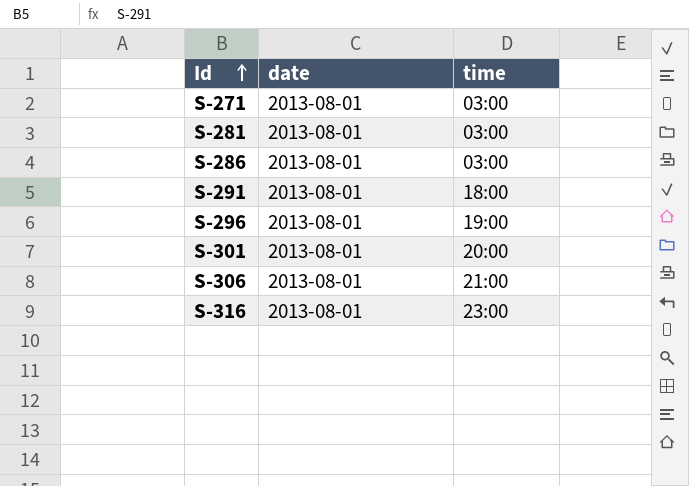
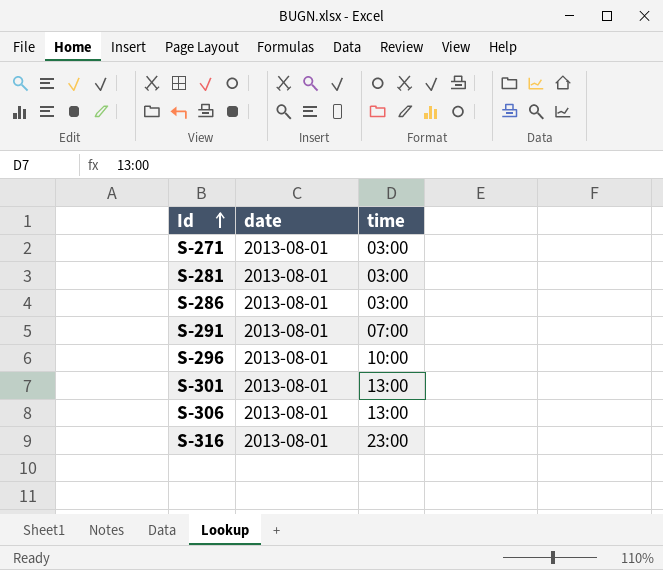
S-291 | time: 18:00 -> 07:00
S-296 | time: 19:00 -> 10:00
S-301 | time: 20:00 -> 13:00
S-306 | time: 21:00 -> 13:00

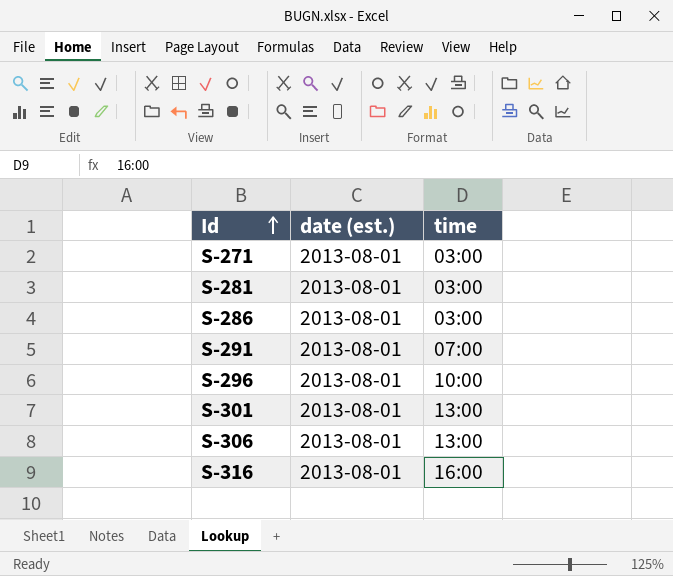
column name: date -> date (est.)
S-316 | time: 23:00 -> 16:00

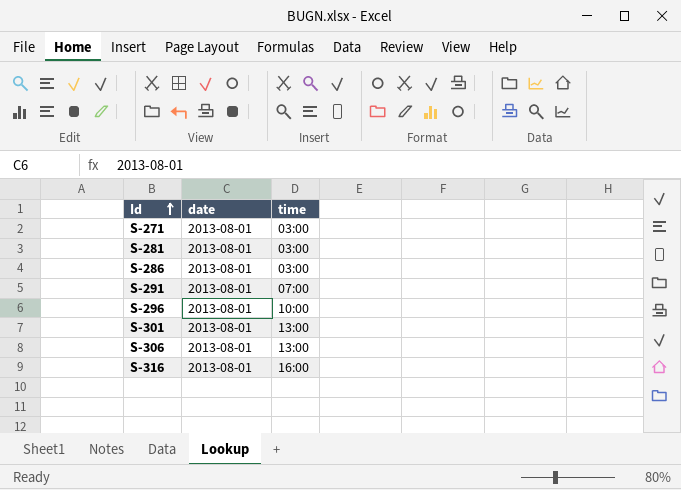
column name: date (est.) -> date

